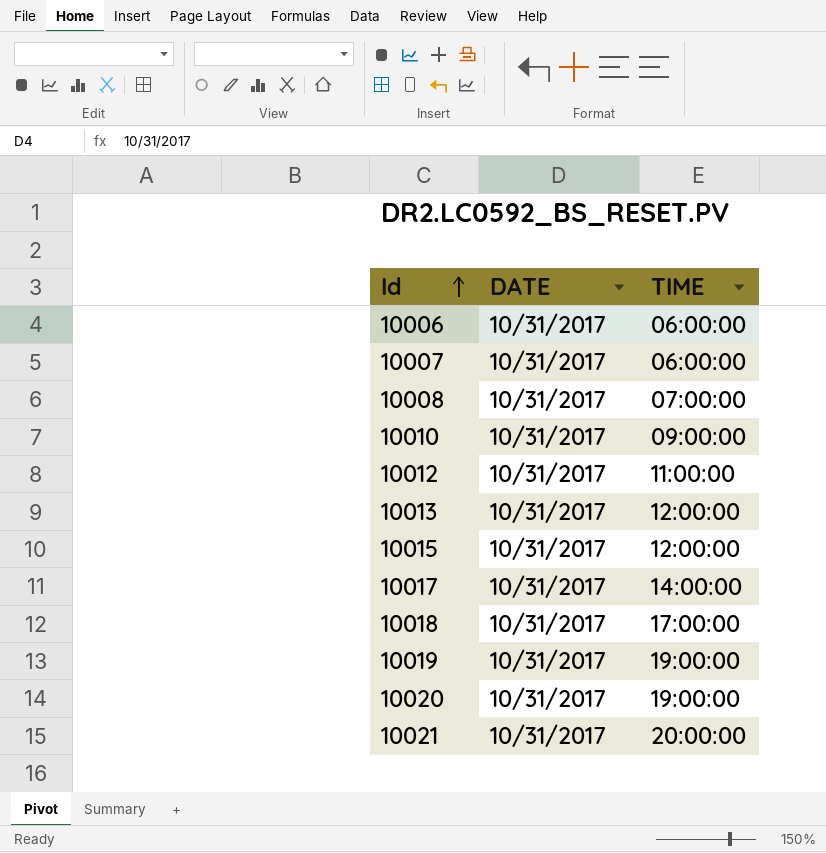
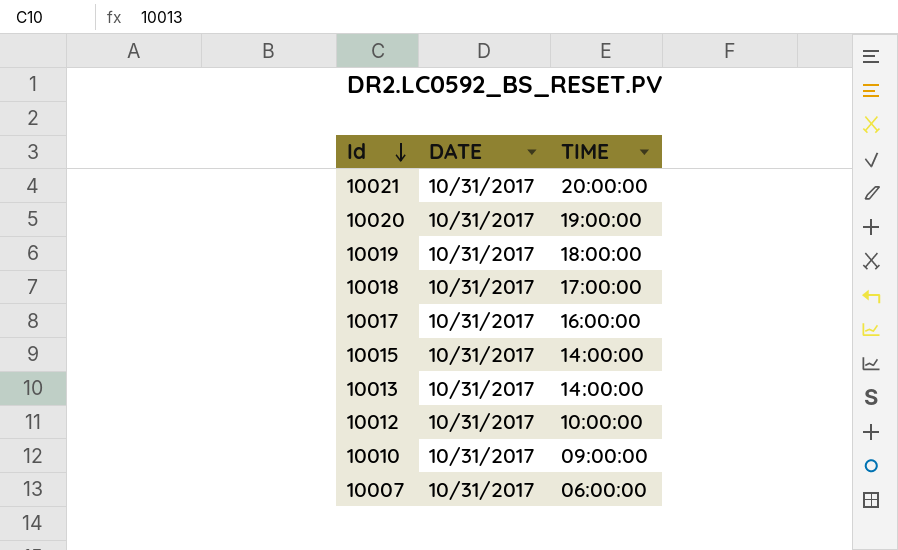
row order: Id ascending -> Id descending
row 10006: 10/31/2017 | 06:00:00 -> none
row 10008: 10/31/2017 | 07:00:00 -> none
10019 | TIME: 19:00:00 -> 18:00:00
10017 | TIME: 14:00:00 -> 16:00:00
10015 | TIME: 12:00:00 -> 14:00:00
10013 | TIME: 12:00:00 -> 14:00:00
10012 | TIME: 11:00:00 -> 10:00:00

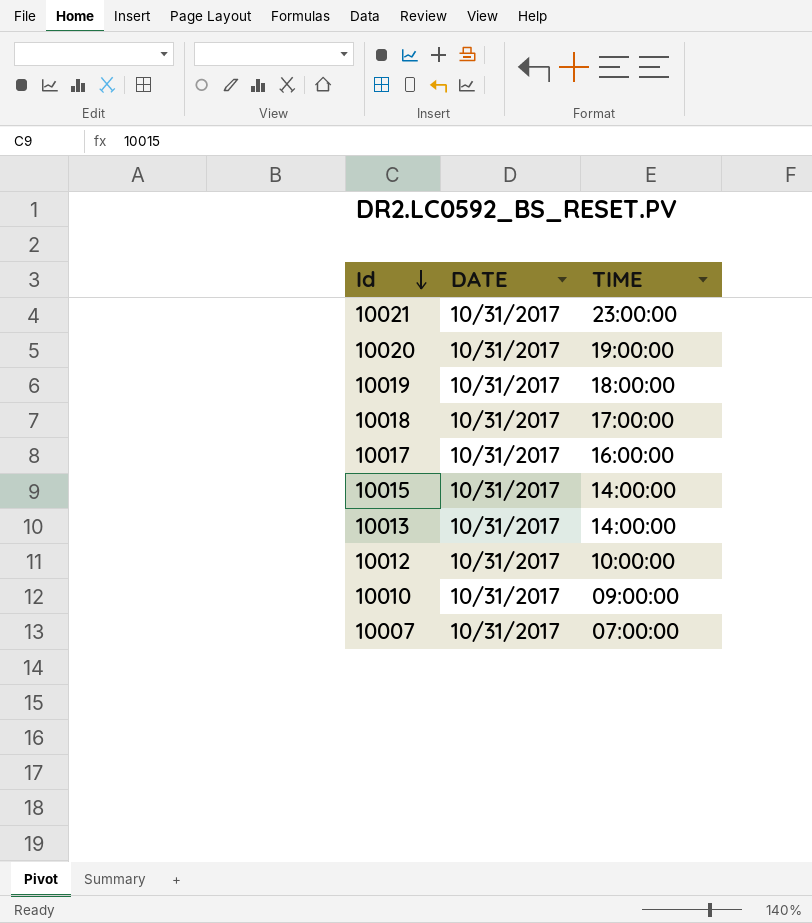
10021 | TIME: 20:00:00 -> 23:00:00
10007 | TIME: 06:00:00 -> 07:00:00

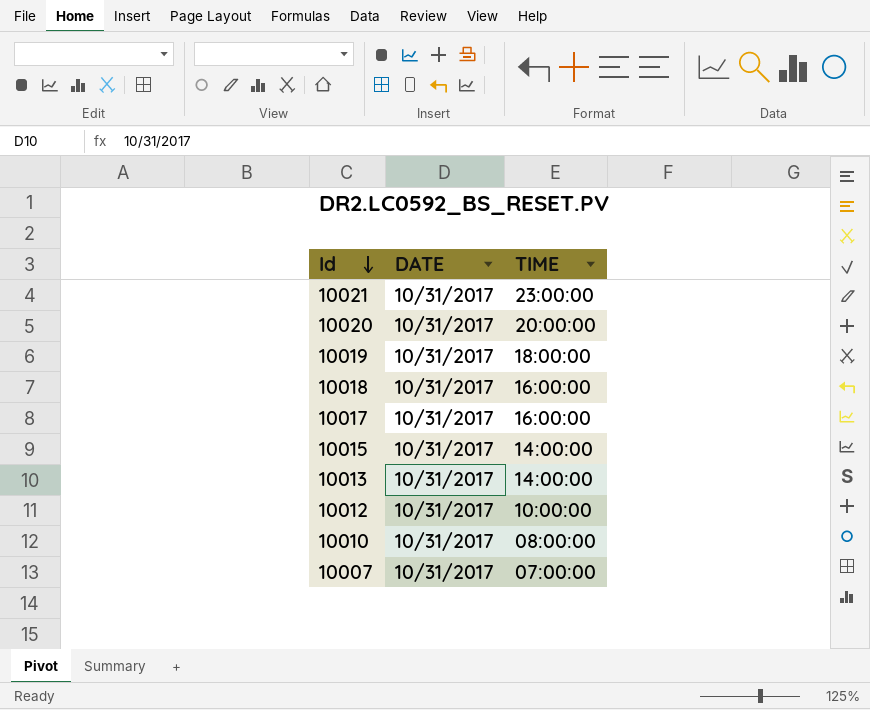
10020 | TIME: 19:00:00 -> 20:00:00
10018 | TIME: 17:00:00 -> 16:00:00
10010 | TIME: 09:00:00 -> 08:00:00

